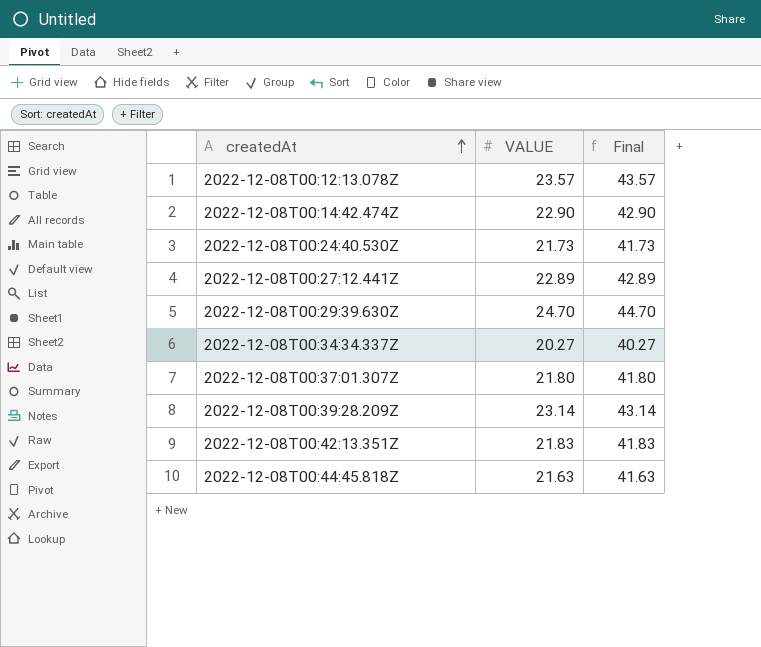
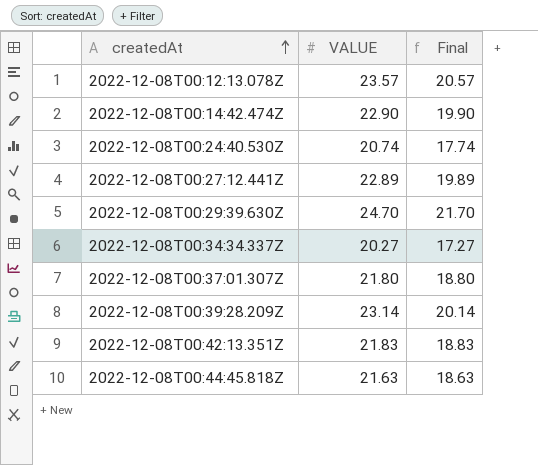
column Final | formula: [VALUE] + 20 -> [VALUE] - 3
2022-12-08T00:24:40.530Z | VALUE: 21.73 -> 20.74

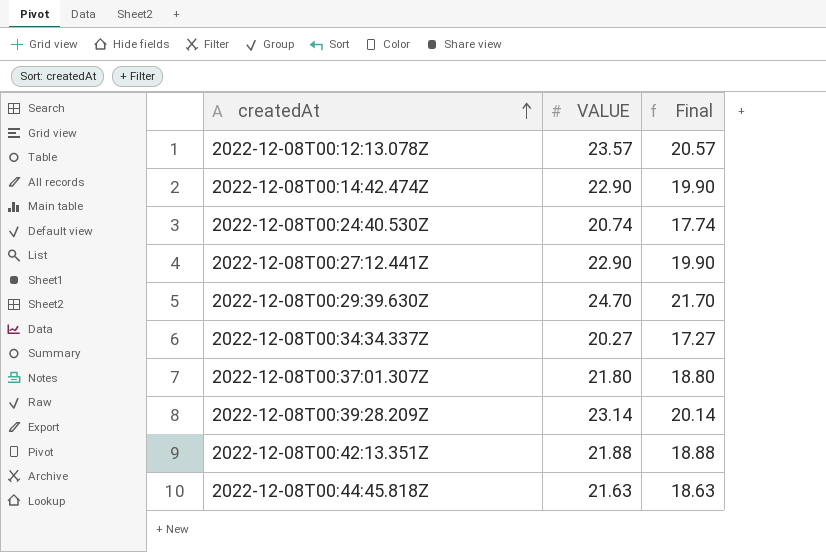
2022-12-08T00:27:12.441Z | VALUE: 22.89 -> 22.90
2022-12-08T00:27:12.441Z | Final: 19.89 -> 19.90
2022-12-08T00:42:13.351Z | VALUE: 21.83 -> 21.88
2022-12-08T00:42:13.351Z | Final: 18.83 -> 18.88

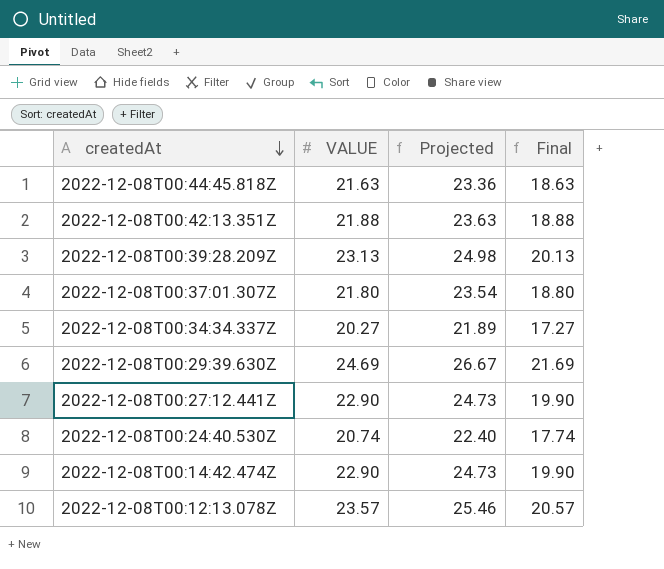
row order: createdAt ascending -> createdAt descending
column Projected | formula: none -> [VALUE] * 1.08
2022-12-08T00:39:28.209Z | VALUE: 23.14 -> 23.13
2022-12-08T00:39:28.209Z | Final: 20.14 -> 20.13
2022-12-08T00:29:39.630Z | VALUE: 24.70 -> 24.69
2022-12-08T00:29:39.630Z | Final: 21.70 -> 21.69

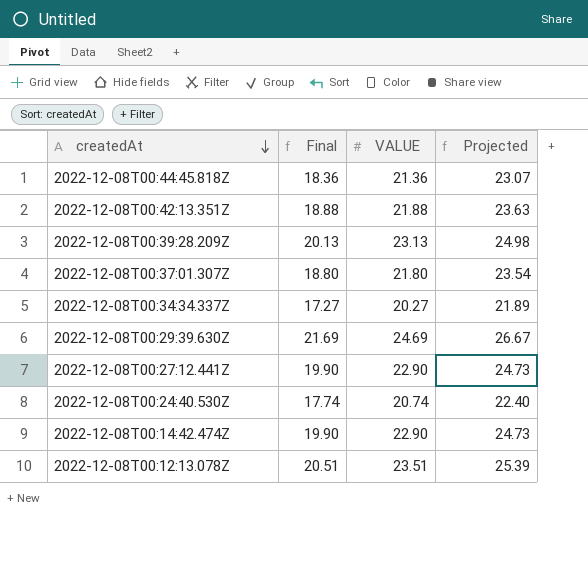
column Final | position: 4 -> 2
2022-12-08T00:44:45.818Z | Final: 18.63 -> 18.36
2022-12-08T00:44:45.818Z | VALUE: 21.63 -> 21.36
2022-12-08T00:44:45.818Z | Projected: 23.36 -> 23.07
2022-12-08T00:12:13.078Z | Final: 20.57 -> 20.51
2022-12-08T00:12:13.078Z | VALUE: 23.57 -> 23.51
2022-12-08T00:12:13.078Z | Projected: 25.46 -> 25.39

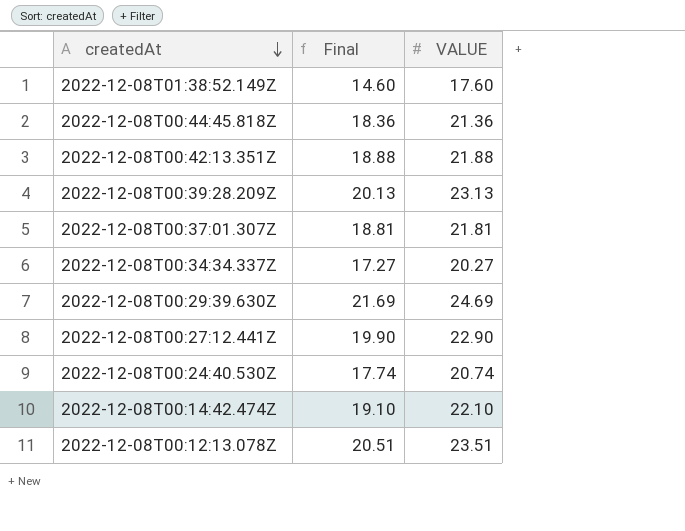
column Projected | formula: [VALUE] * 1.08 -> none
row 2022-12-08T01:38:52.149Z: none -> 14.60 | 17.60
2022-12-08T00:37:01.307Z | Final: 18.80 -> 18.81
2022-12-08T00:37:01.307Z | VALUE: 21.80 -> 21.81
2022-12-08T00:14:42.474Z | Final: 19.90 -> 19.10
2022-12-08T00:14:42.474Z | VALUE: 22.90 -> 22.10

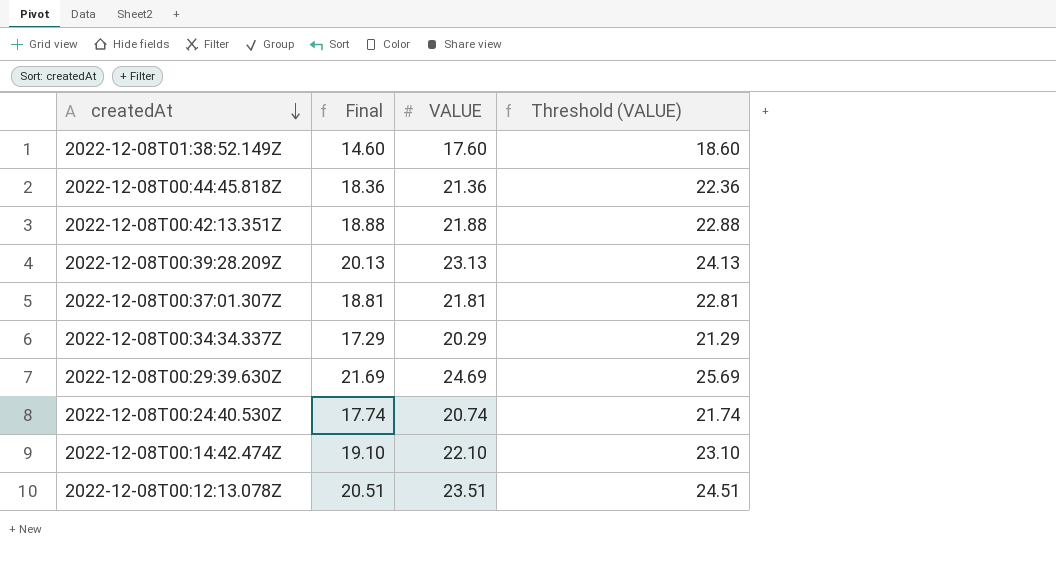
column Threshold (VALUE) | formula: none -> [VALUE] + 1
row 2022-12-08T00:27:12.441Z: 19.90 | 22.90 -> none
2022-12-08T00:34:34.337Z | Final: 17.27 -> 17.29
2022-12-08T00:34:34.337Z | VALUE: 20.27 -> 20.29

